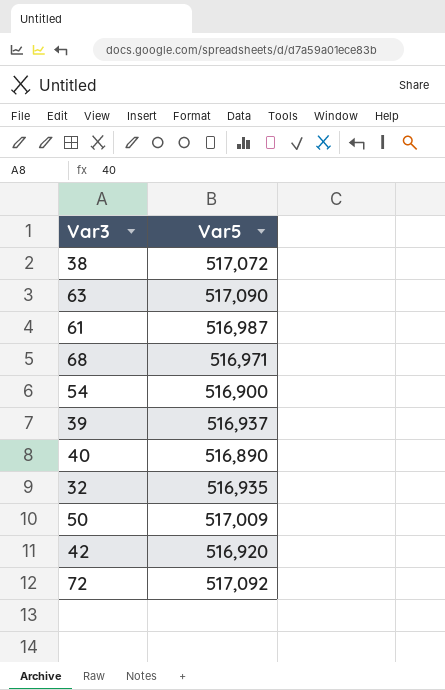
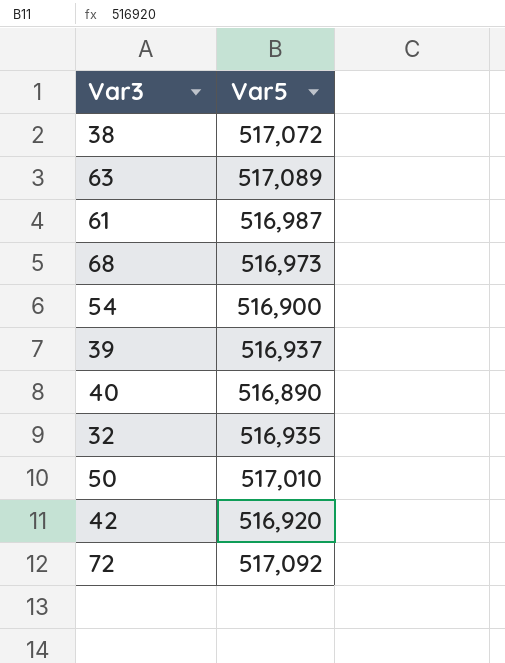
63 | Var5: 517,090 -> 517,089
68 | Var5: 516,971 -> 516,973
50 | Var5: 517,009 -> 517,010

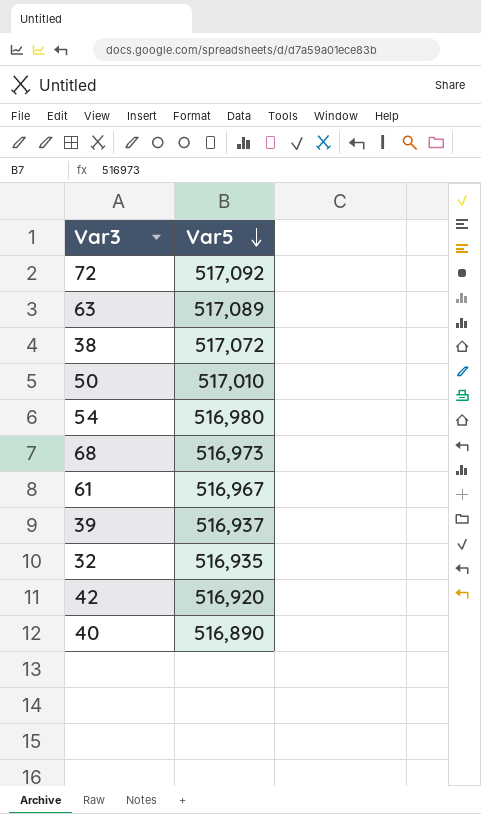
row order: none -> Var5 descending
54 | Var5: 516,900 -> 516,980
61 | Var5: 516,987 -> 516,967

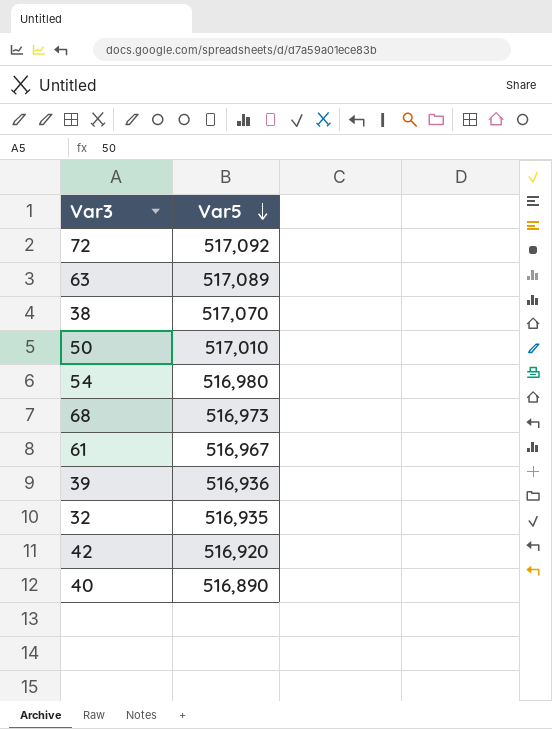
38 | Var5: 517,072 -> 517,070
39 | Var5: 516,937 -> 516,936

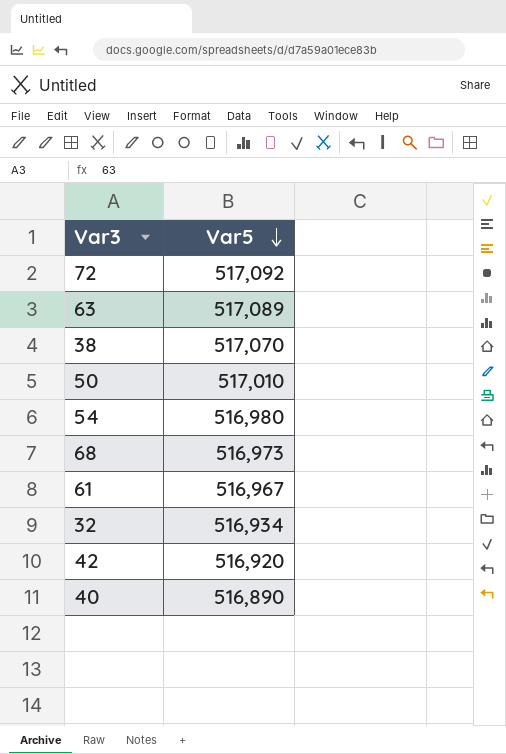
row 39: 516,936 -> none
32 | Var5: 516,935 -> 516,934

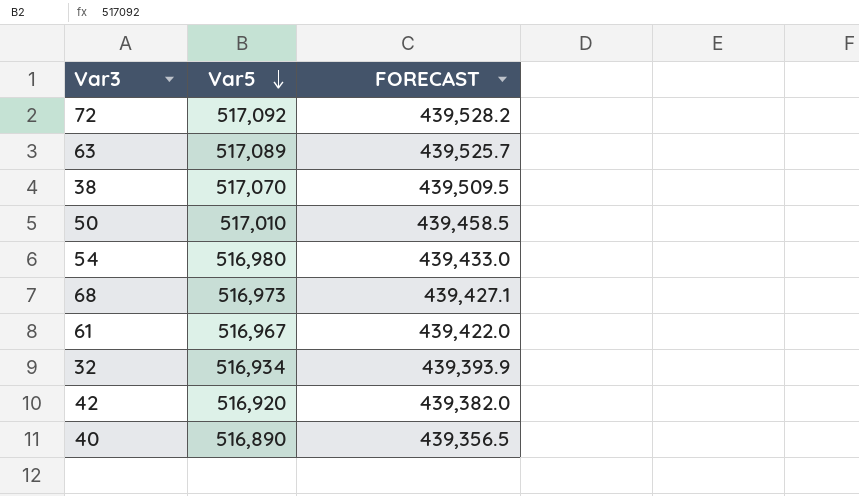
column FORECAST | formula: none -> [Var5] * 0.85

